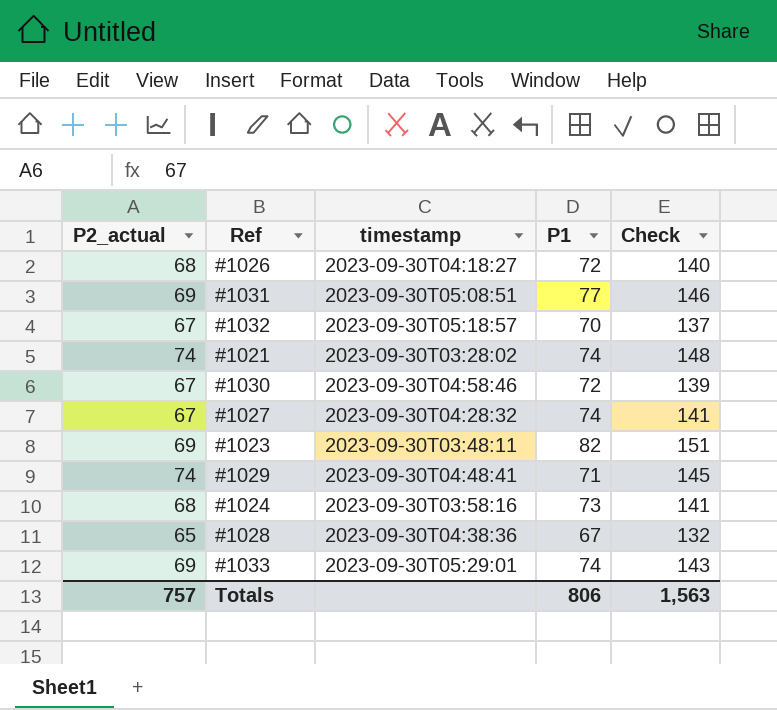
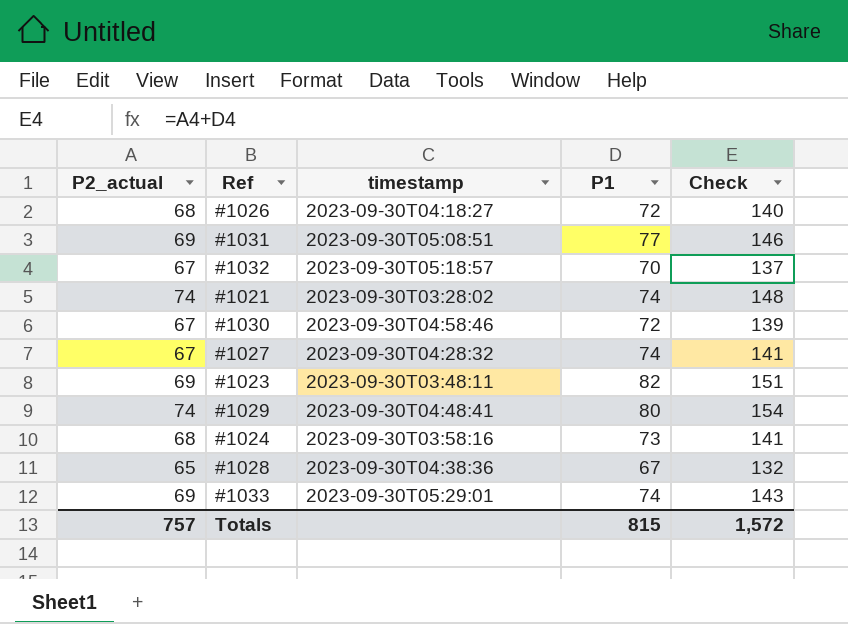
#1029 | P1: 71 -> 80
#1029 | Check: 145 -> 154
Totals | P1: 806 -> 815
Totals | Check: 1,563 -> 1,572

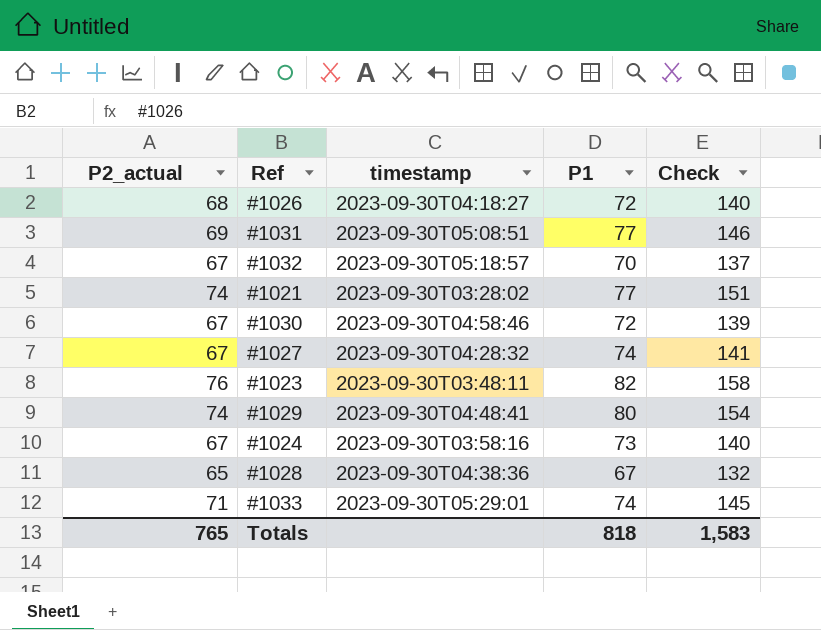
#1021 | P1: 74 -> 77
#1021 | Check: 148 -> 151
#1023 | P2_actual: 69 -> 76
#1023 | Check: 151 -> 158
#1024 | P2_actual: 68 -> 67
#1024 | Check: 141 -> 140
#1033 | P2_actual: 69 -> 71
#1033 | Check: 143 -> 145
Totals | P2_actual: 757 -> 765
Totals | P1: 815 -> 818
Totals | Check: 1,572 -> 1,583

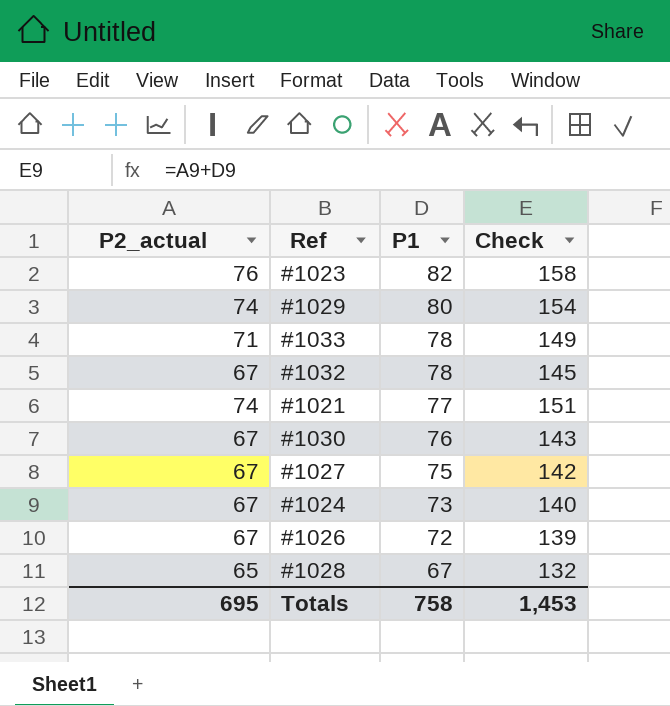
row order: none -> P1 descending
column timestamp | position: 3 -> none
row #1031: 69 | 2023-09-30T05:08:51 | 77 | 146 -> none
#1033 | P1: 74 -> 78
#1033 | Check: 145 -> 149
#1032 | P1: 70 -> 78
#1032 | Check: 137 -> 145
#1030 | P1: 72 -> 76
#1030 | Check: 139 -> 143
#1027 | P1: 74 -> 75
#1027 | Check: 141 -> 142
#1026 | P2_actual: 68 -> 67
#1026 | Check: 140 -> 139
Totals | P2_actual: 765 -> 695
Totals | P1: 818 -> 758
Totals | Check: 1,583 -> 1,453

